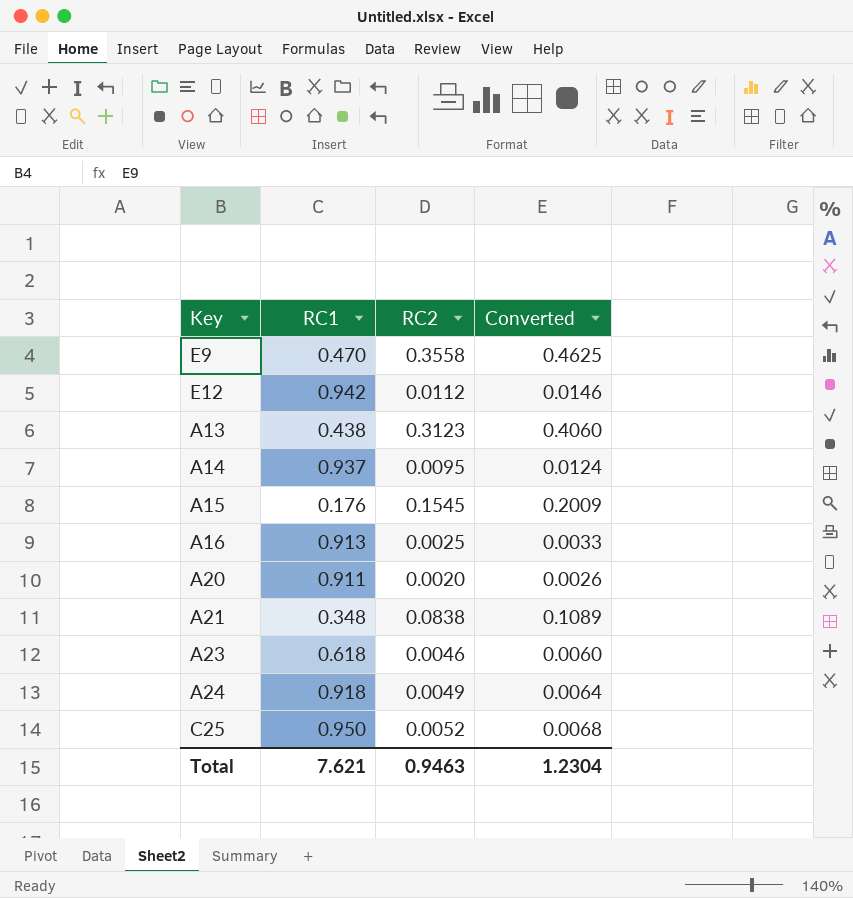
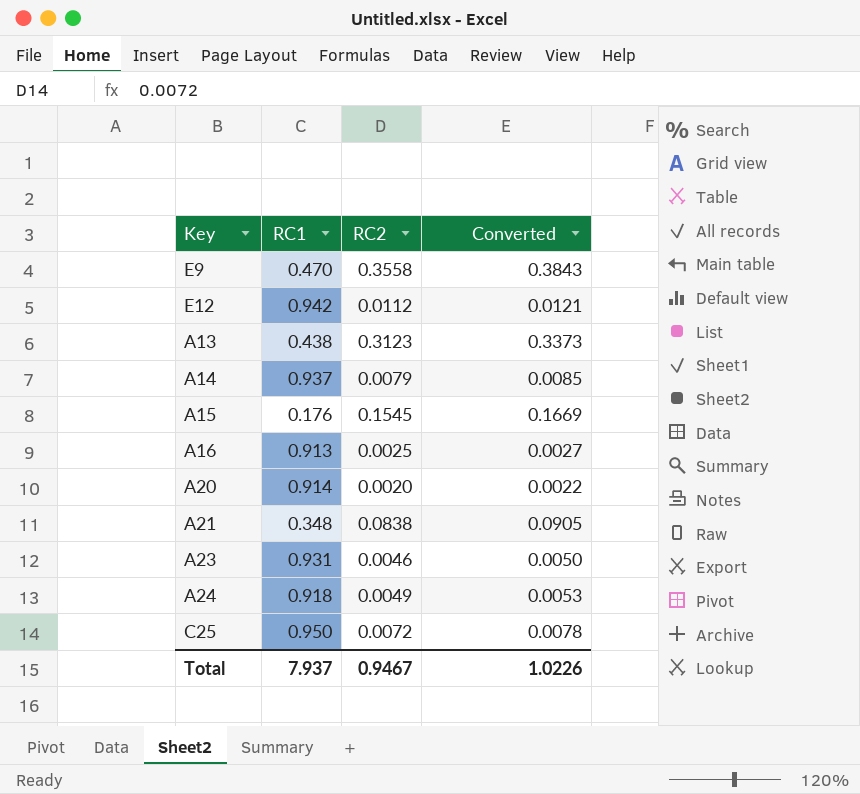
column Converted | formula: [RC2] * 1.3 -> [RC2] * 1.08
A14 | RC2: 0.0095 -> 0.0079
A20 | RC1: 0.911 -> 0.914
A23 | RC1: 0.618 -> 0.931
C25 | RC2: 0.0052 -> 0.0072
Total | RC1: 7.621 -> 7.937
Total | RC2: 0.9463 -> 0.9467
Total | Converted: 1.2304 -> 1.0226

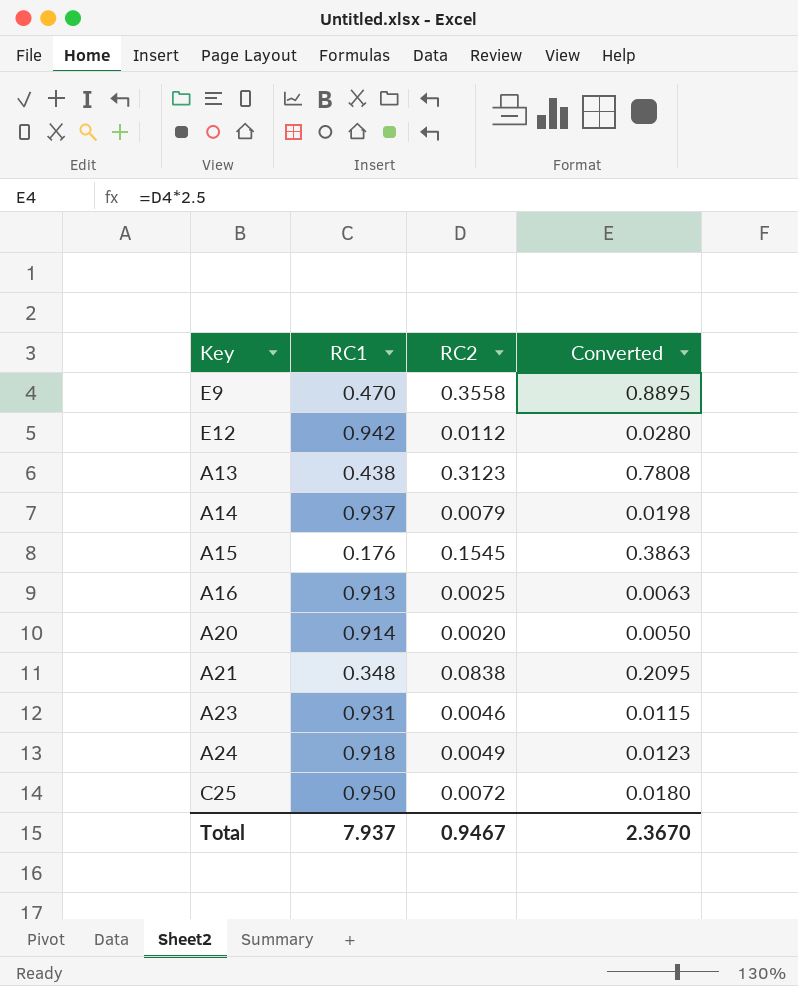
column Converted | formula: [RC2] * 1.08 -> [RC2] * 2.5
Total | Converted: 1.0226 -> 2.3670

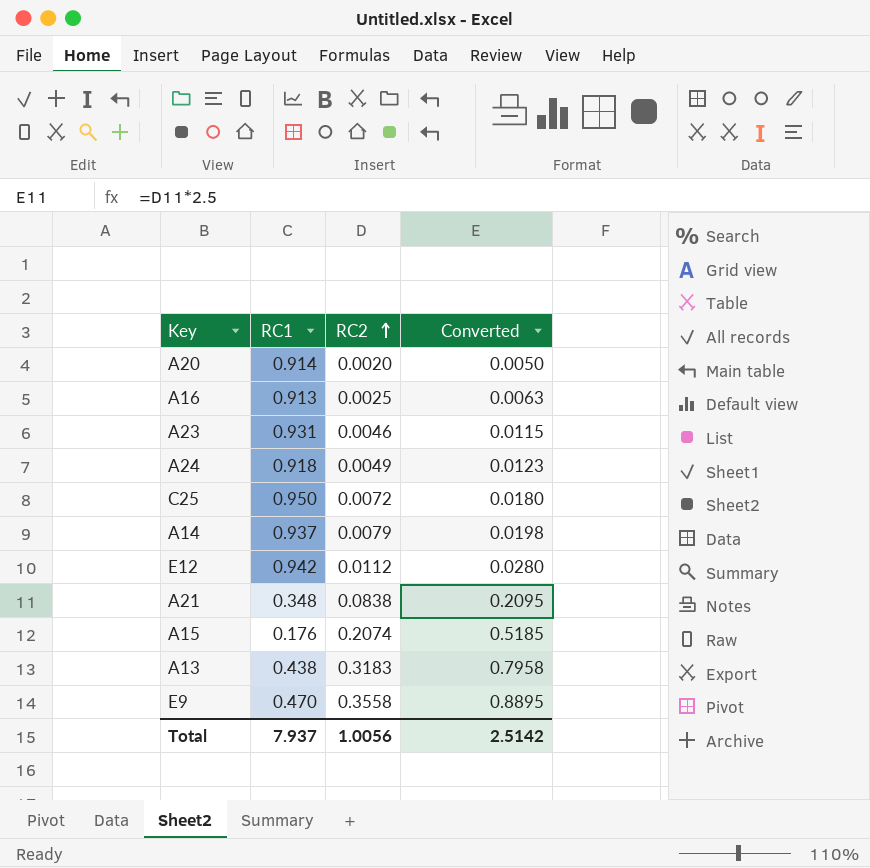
row order: none -> RC2 ascending
A15 | RC2: 0.1545 -> 0.2074
A15 | Converted: 0.3863 -> 0.5185
A13 | RC2: 0.3123 -> 0.3183
A13 | Converted: 0.7808 -> 0.7958
Total | RC2: 0.9467 -> 1.0056
Total | Converted: 2.3670 -> 2.5142

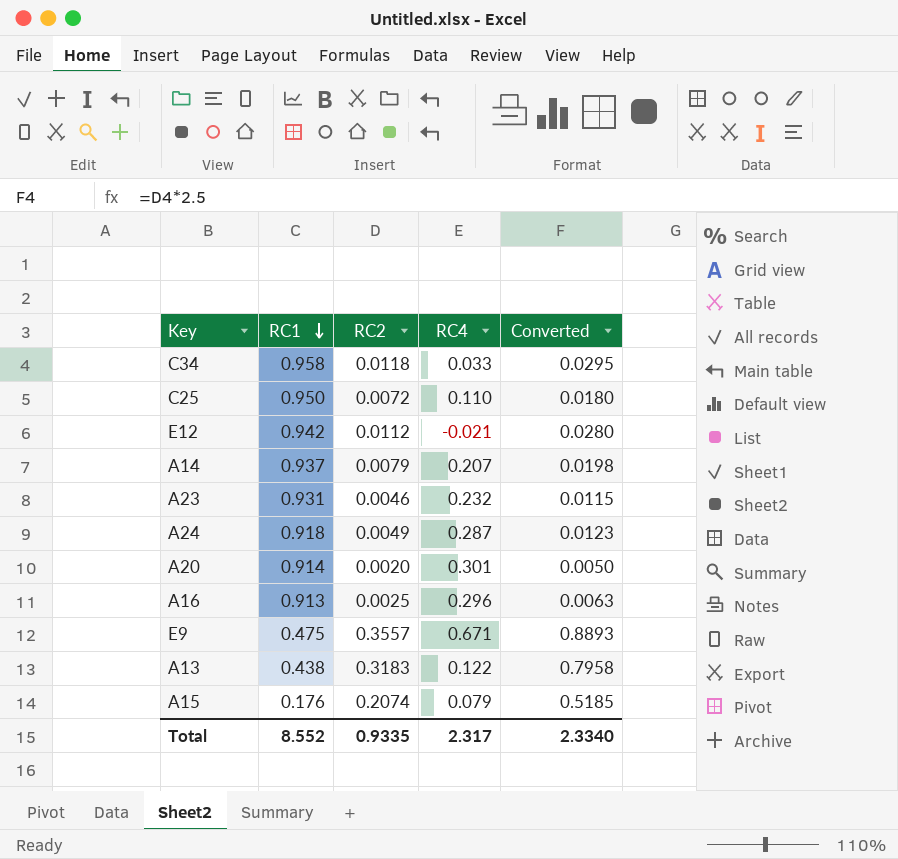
row order: RC2 ascending -> RC1 descending
column RC4 | position: none -> 4
row A21: 0.348 | 0.0838 | 0.2095 -> none
row C34: none -> 0.958 | 0.0118 | 0.033 | 0.0295
E9 | RC1: 0.470 -> 0.475
E9 | RC2: 0.3558 -> 0.3557
E9 | Converted: 0.8895 -> 0.8893
Total | RC1: 7.937 -> 8.552
Total | RC2: 1.0056 -> 0.9335
Total | Converted: 2.5142 -> 2.3340

